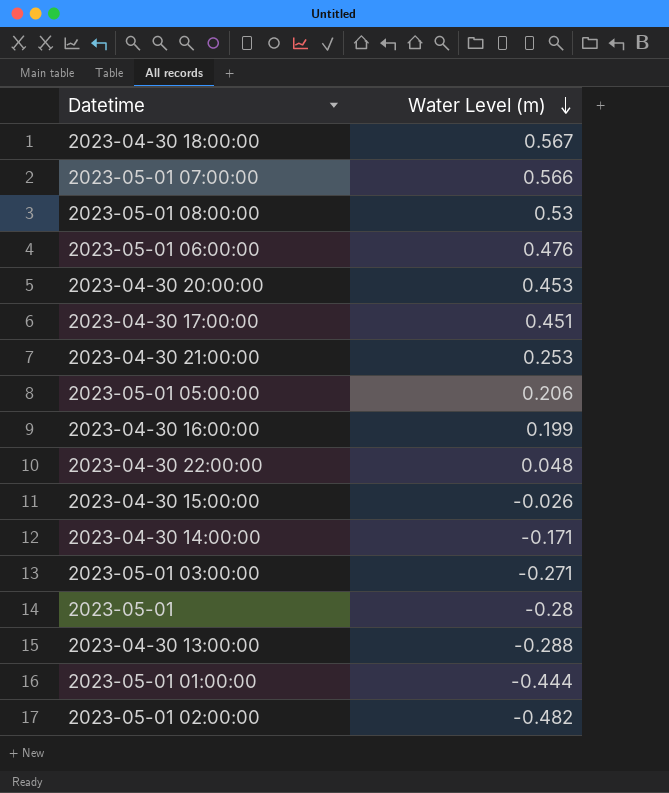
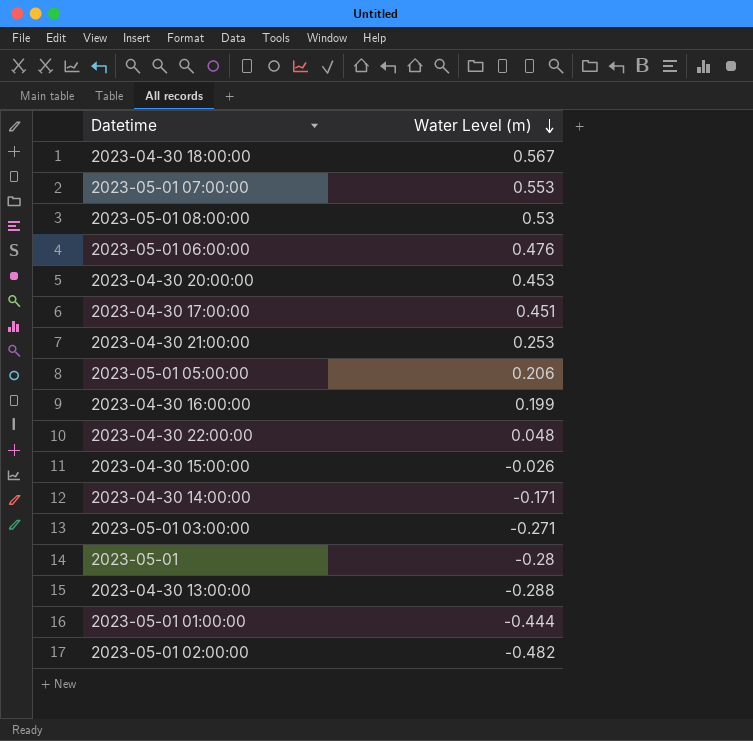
2023-05-01 07:00:00 | Water Level (m): 0.566 -> 0.553

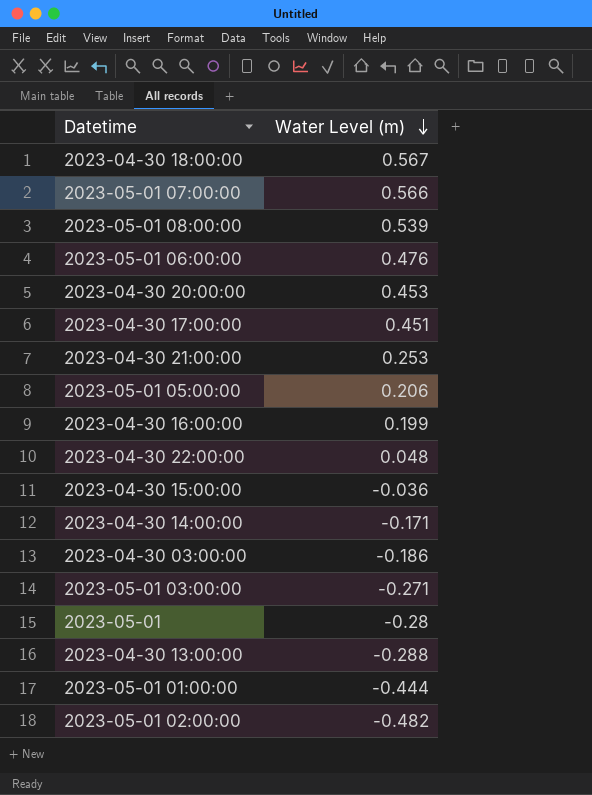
2023-05-01 07:00:00 | Water Level (m): 0.553 -> 0.566
2023-05-01 08:00:00 | Water Level (m): 0.53 -> 0.539
2023-04-30 15:00:00 | Water Level (m): -0.026 -> -0.036
row 2023-04-30 03:00:00: none -> -0.186

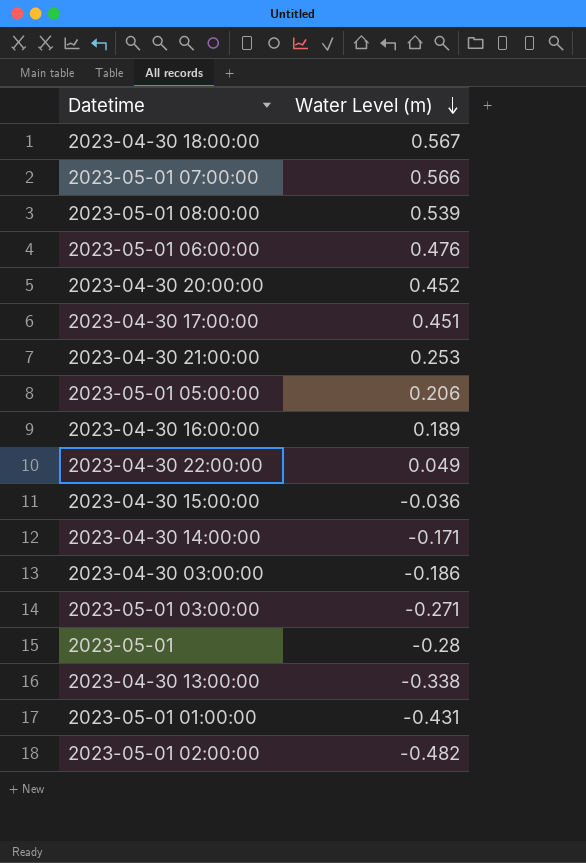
2023-04-30 20:00:00 | Water Level (m): 0.453 -> 0.452
2023-04-30 16:00:00 | Water Level (m): 0.199 -> 0.189
2023-04-30 22:00:00 | Water Level (m): 0.048 -> 0.049
2023-04-30 13:00:00 | Water Level (m): -0.288 -> -0.338
2023-05-01 01:00:00 | Water Level (m): -0.444 -> -0.431

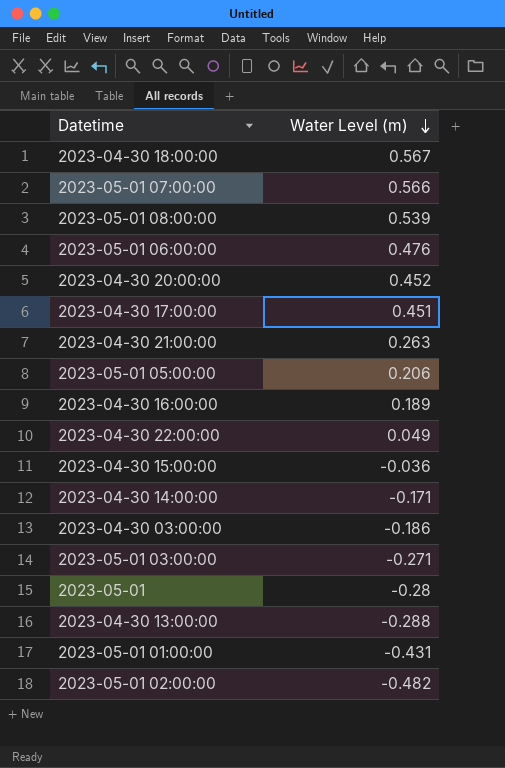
2023-04-30 21:00:00 | Water Level (m): 0.253 -> 0.263
2023-04-30 13:00:00 | Water Level (m): -0.338 -> -0.288

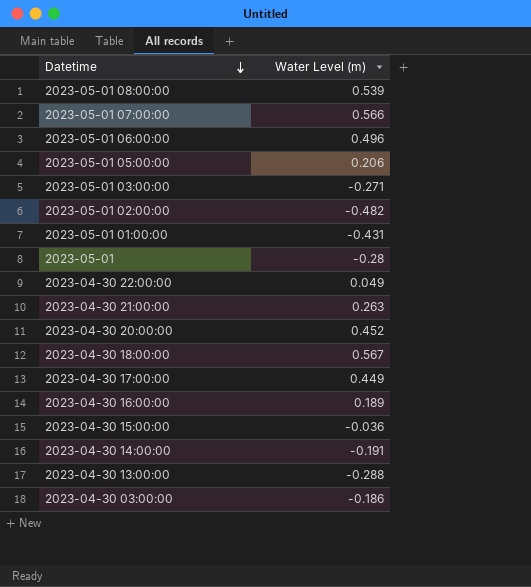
row order: Water Level (m) descending -> Datetime descending
2023-05-01 06:00:00 | Water Level (m): 0.476 -> 0.496
2023-04-30 17:00:00 | Water Level (m): 0.451 -> 0.449
2023-04-30 14:00:00 | Water Level (m): -0.171 -> -0.191

